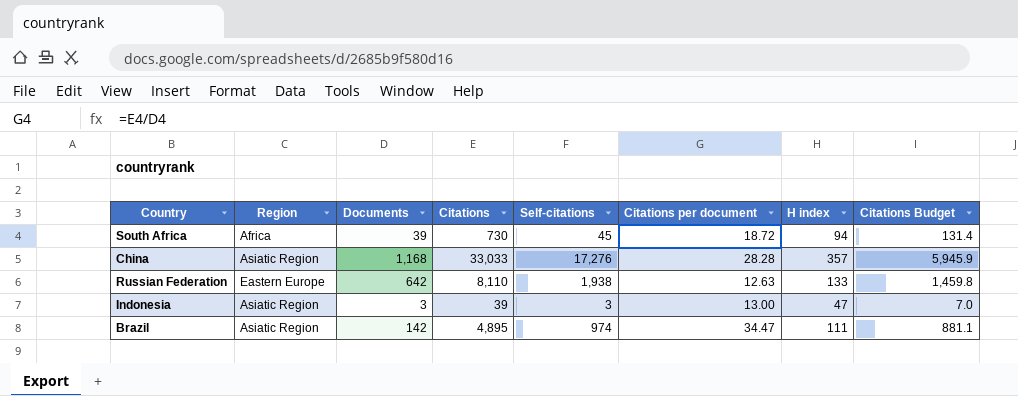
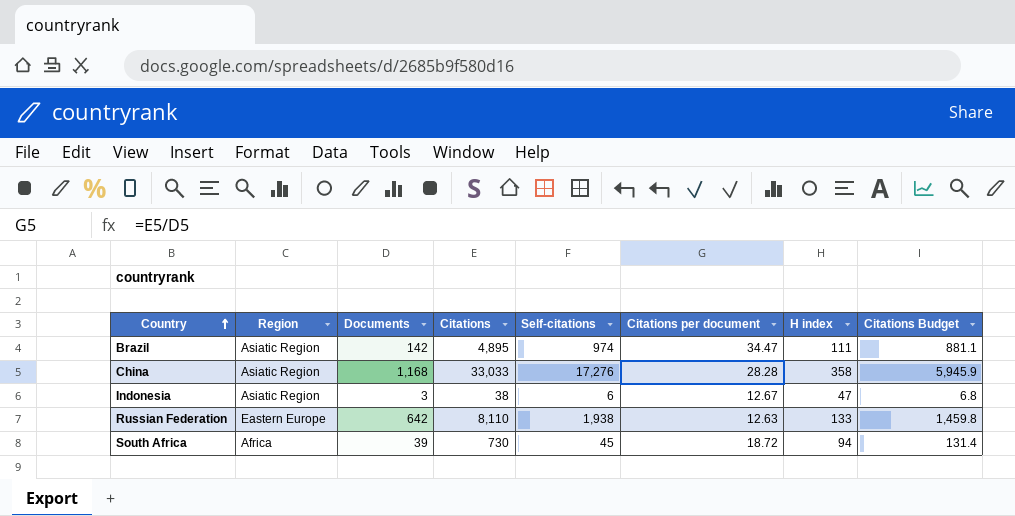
row order: none -> Country ascending
China | H index: 357 -> 358
Indonesia | Citations: 39 -> 38
Indonesia | Self-citations: 3 -> 6
Indonesia | Citations per document: 13.00 -> 12.67
Indonesia | Citations Budget: 7.0 -> 6.8

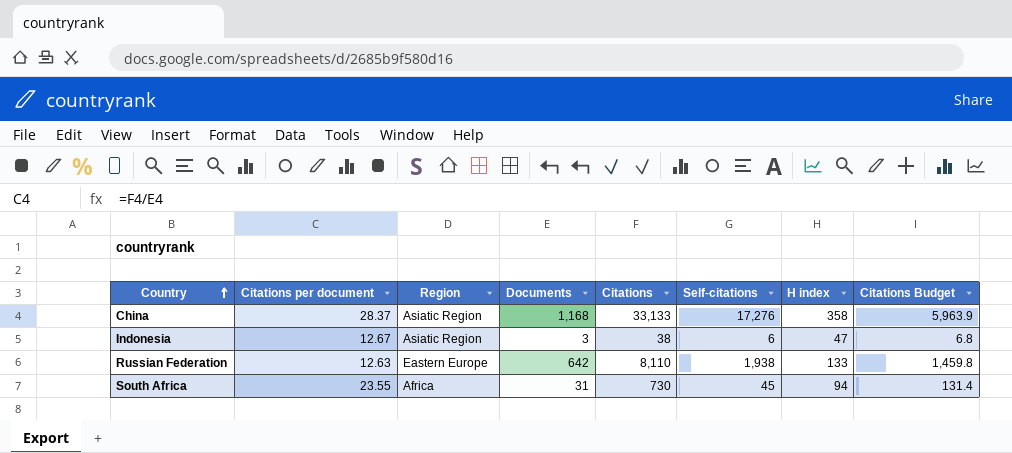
column Citations per document | position: 6 -> 2
row Brazil: Asiatic Region | 142 | 4,895 | 974 | 34.47 | 111 | 881.1 -> none
China | Citations per document: 28.28 -> 28.37
China | Citations: 33,033 -> 33,133
China | Citations Budget: 5,945.9 -> 5,963.9
South Africa | Citations per document: 18.72 -> 23.55
South Africa | Documents: 39 -> 31

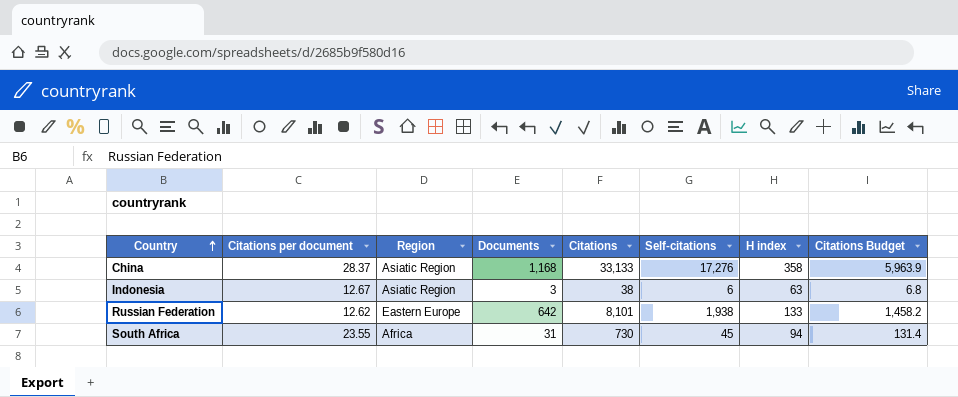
Indonesia | H index: 47 -> 63
Russian Federation | Citations per document: 12.63 -> 12.62
Russian Federation | Citations: 8,110 -> 8,101
Russian Federation | Citations Budget: 1,459.8 -> 1,458.2

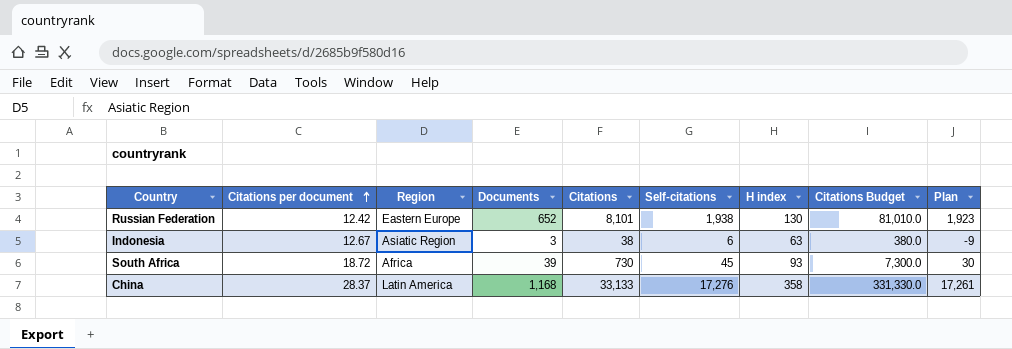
row order: Country ascending -> Citations per document ascending
column Citations Budget | formula: [Citations] * 0.18 -> [Citations] * 10
column Plan | formula: none -> [Self-citations] - 15
Russian Federation | Citations per document: 12.62 -> 12.42
Russian Federation | Documents: 642 -> 652
Russian Federation | H index: 133 -> 130
South Africa | Citations per document: 23.55 -> 18.72
South Africa | Documents: 31 -> 39
South Africa | H index: 94 -> 93
China | Region: Asiatic Region -> Latin America

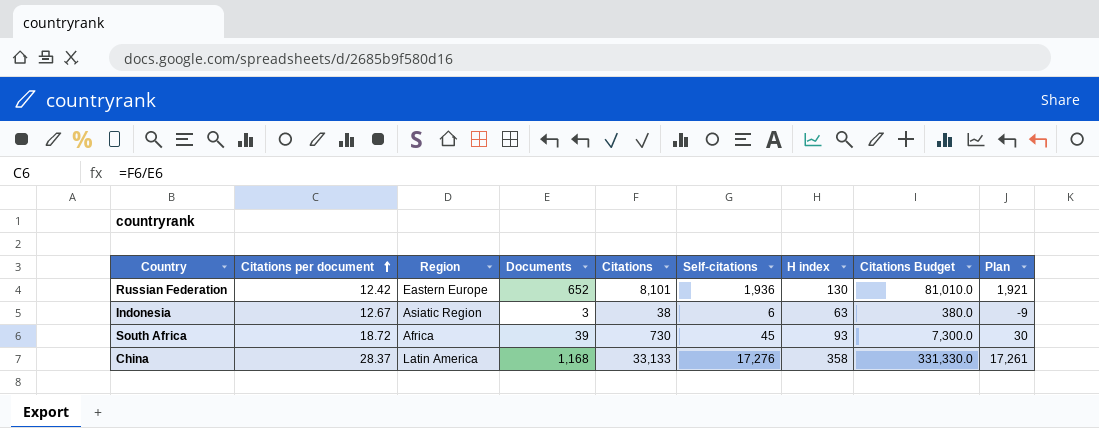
Russian Federation | Self-citations: 1,938 -> 1,936
Russian Federation | Plan: 1,923 -> 1,921

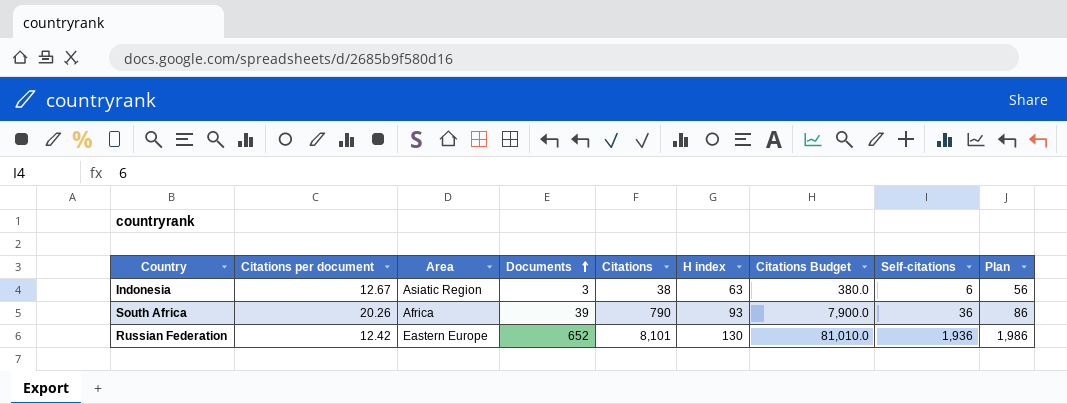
row order: Citations per document ascending -> Documents ascending
column name: Region -> Area
column Self-citations | position: 6 -> 8
column Plan | formula: [Self-citations] - 15 -> [Self-citations] + 50
row China: 28.37 | Latin America | 1,168 | 33,133 | 17,276 | 358 | 331,330.0 | 17,261 -> none
South Africa | Citations per document: 18.72 -> 20.26
South Africa | Citations: 730 -> 790
South Africa | Citations Budget: 7,300.0 -> 7,900.0
South Africa | Self-citations: 45 -> 36

